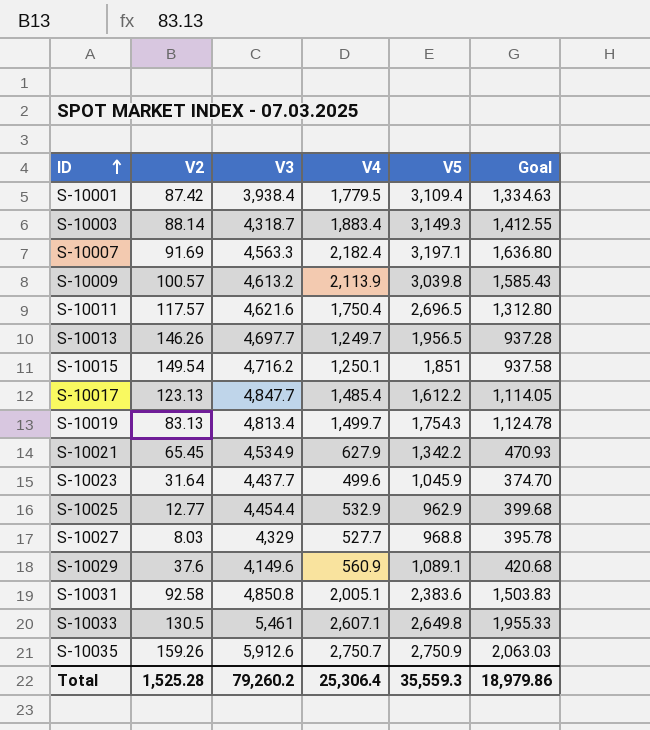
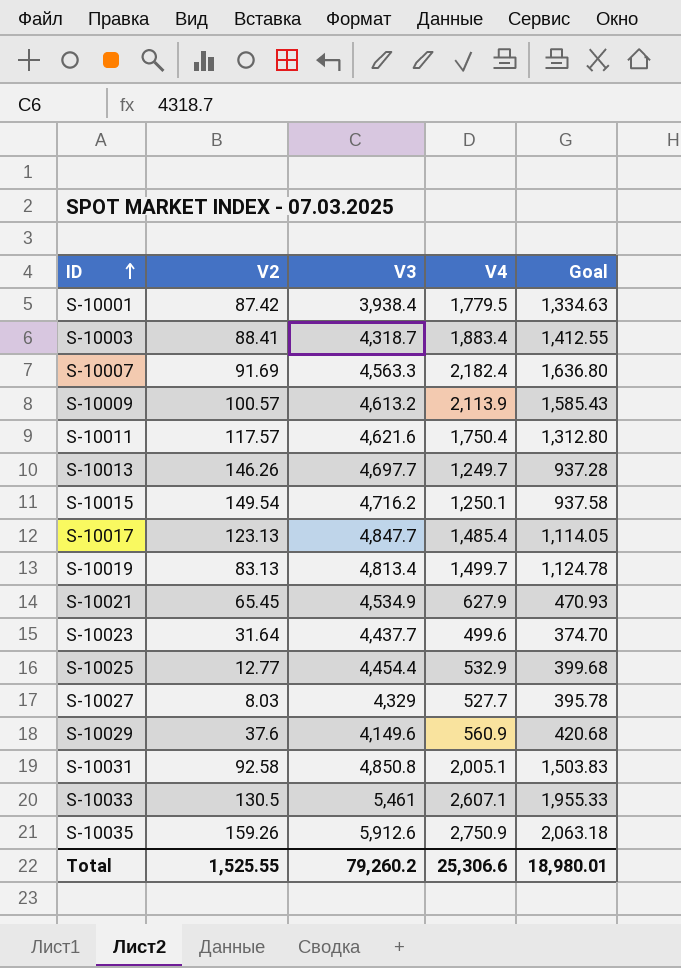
column V5 | position: 5 -> none
S-10003 | V2: 88.14 -> 88.41
S-10035 | V4: 2,750.7 -> 2,750.9
S-10035 | Goal: 2,063.03 -> 2,063.18
Total | V2: 1,525.28 -> 1,525.55
Total | V4: 25,306.4 -> 25,306.6
Total | Goal: 18,979.86 -> 18,980.01

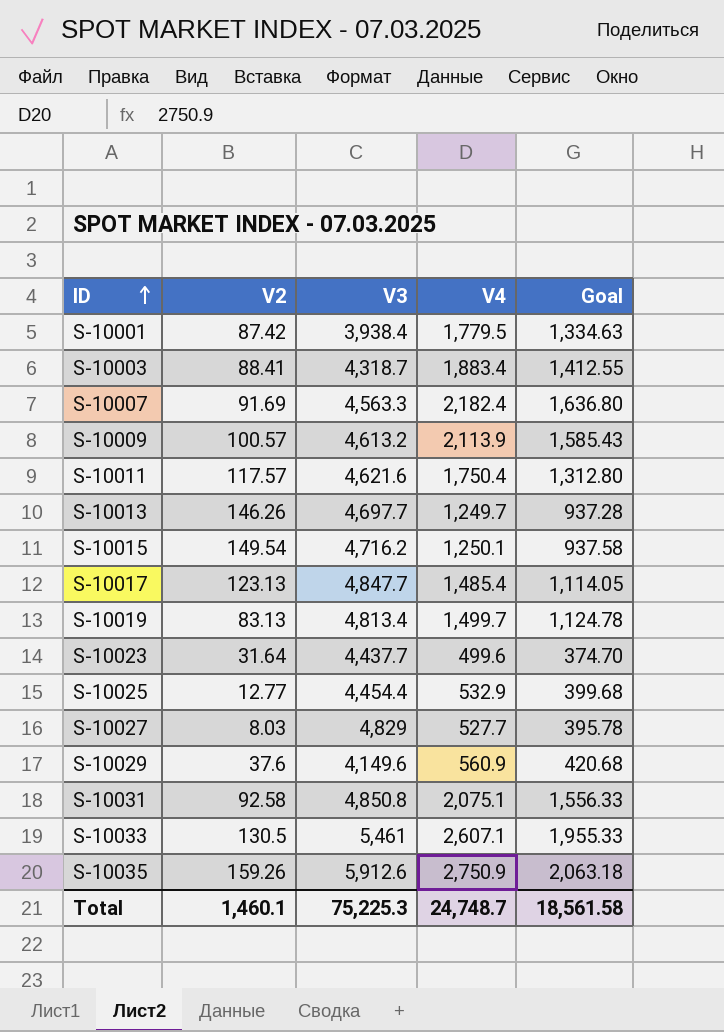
row S-10021: 65.45 | 4,534.9 | 627.9 | 470.93 -> none
S-10027 | V3: 4,329 -> 4,829
S-10031 | V4: 2,005.1 -> 2,075.1
S-10031 | Goal: 1,503.83 -> 1,556.33
Total | V2: 1,525.55 -> 1,460.1
Total | V3: 79,260.2 -> 75,225.3
Total | V4: 25,306.6 -> 24,748.7
Total | Goal: 18,980.01 -> 18,561.58

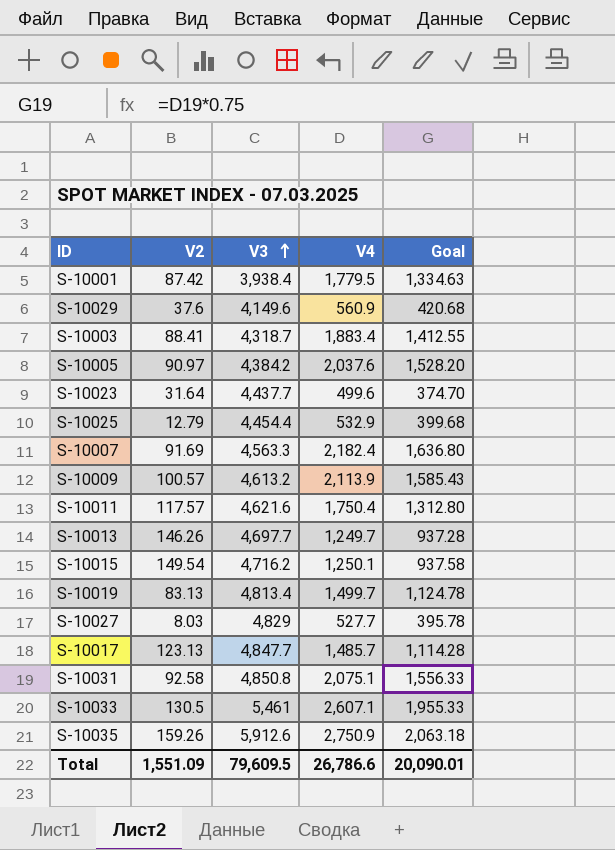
row order: ID ascending -> V3 ascending
row S-10005: none -> 90.97 | 4,384.2 | 2,037.6 | 1,528.20
S-10025 | V2: 12.77 -> 12.79
S-10017 | V4: 1,485.4 -> 1,485.7
S-10017 | Goal: 1,114.05 -> 1,114.28
Total | V2: 1,460.1 -> 1,551.09
Total | V3: 75,225.3 -> 79,609.5
Total | V4: 24,748.7 -> 26,786.6
Total | Goal: 18,561.58 -> 20,090.01

